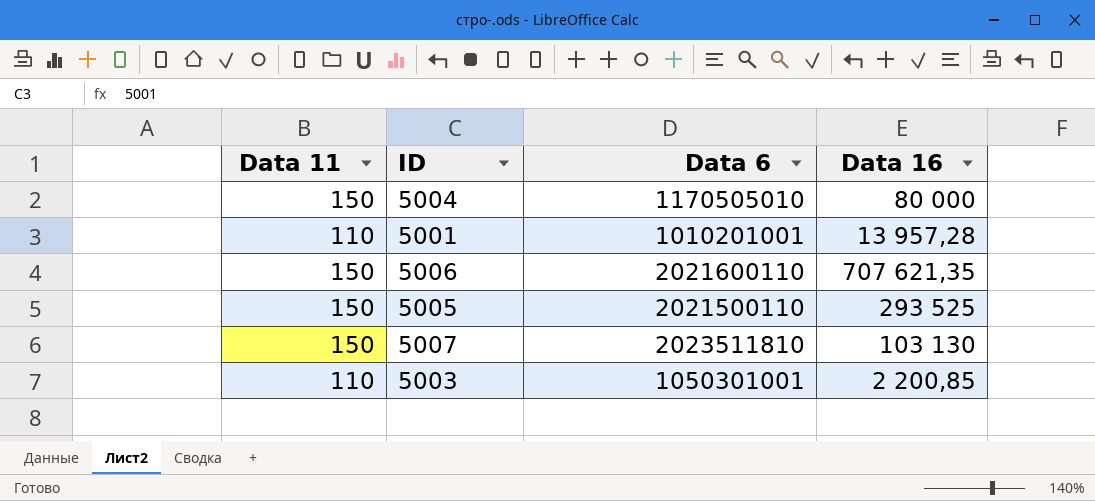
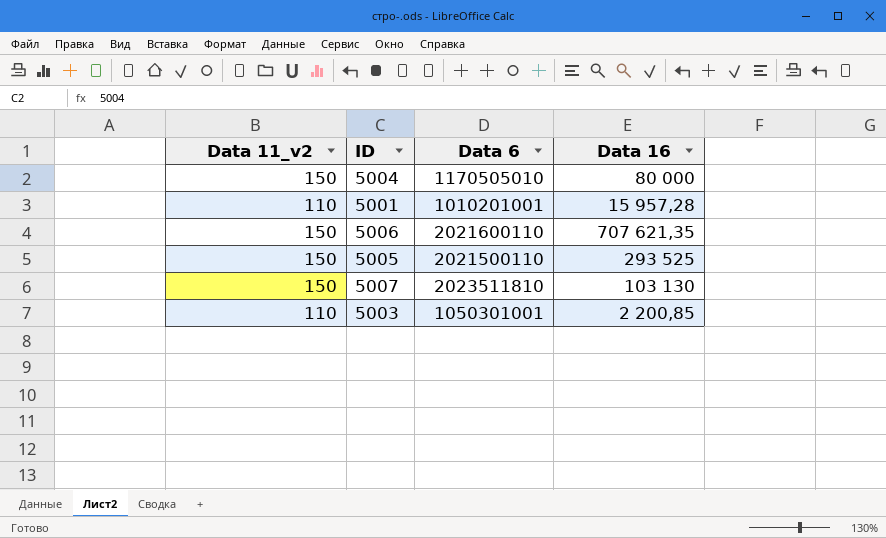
column name: Data 11 -> Data 11_v2
5001 | Data 16: 13 957,28 -> 15 957,28

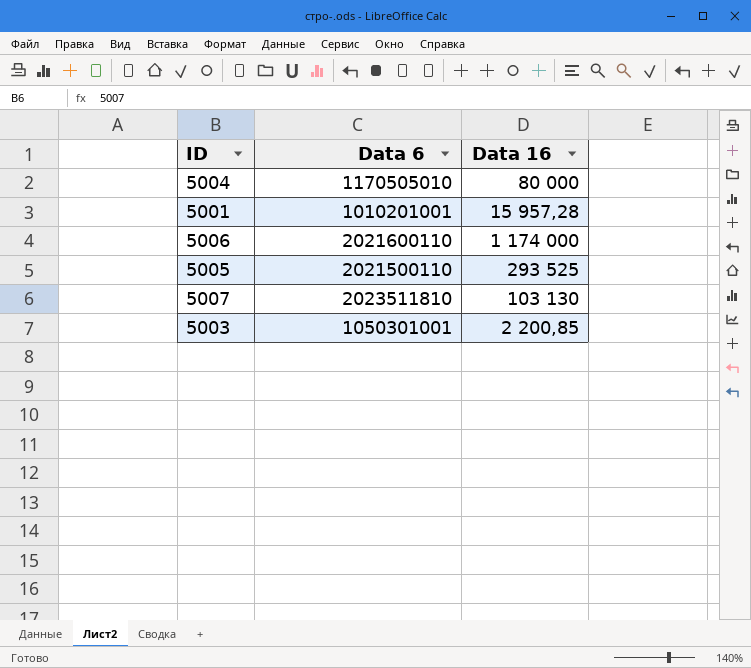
column Data 11_v2 | position: 1 -> none
5006 | Data 16: 707 621,35 -> 1 174 000

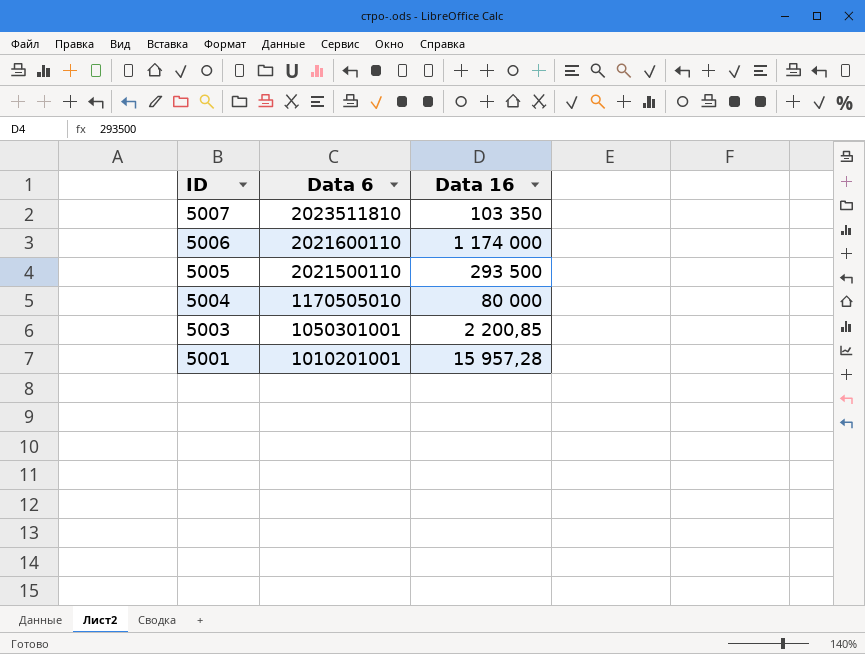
row order: none -> ID descending
5007 | Data 16: 103 130 -> 103 350
5005 | Data 16: 293 525 -> 293 500

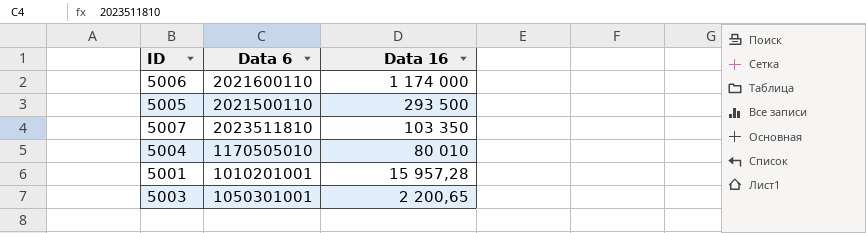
row order: ID descending -> Data 16 descending
5004 | Data 16: 80 000 -> 80 010
5003 | Data 16: 2 200,85 -> 2 200,65

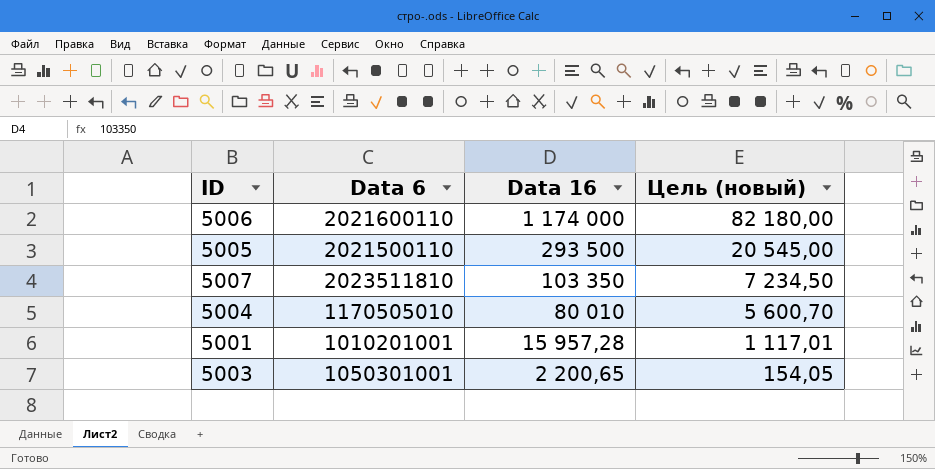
column Цель (новый) | formula: none -> [Data 16] * 0,07

